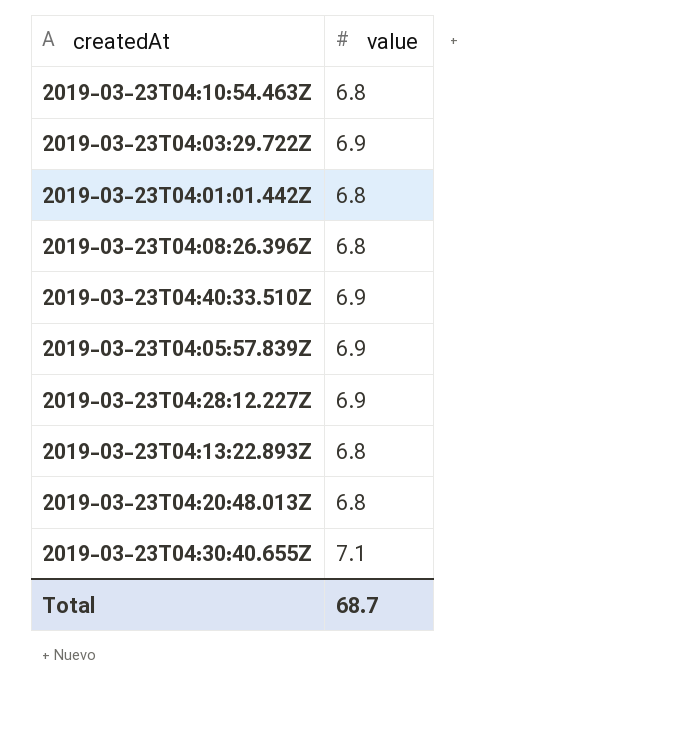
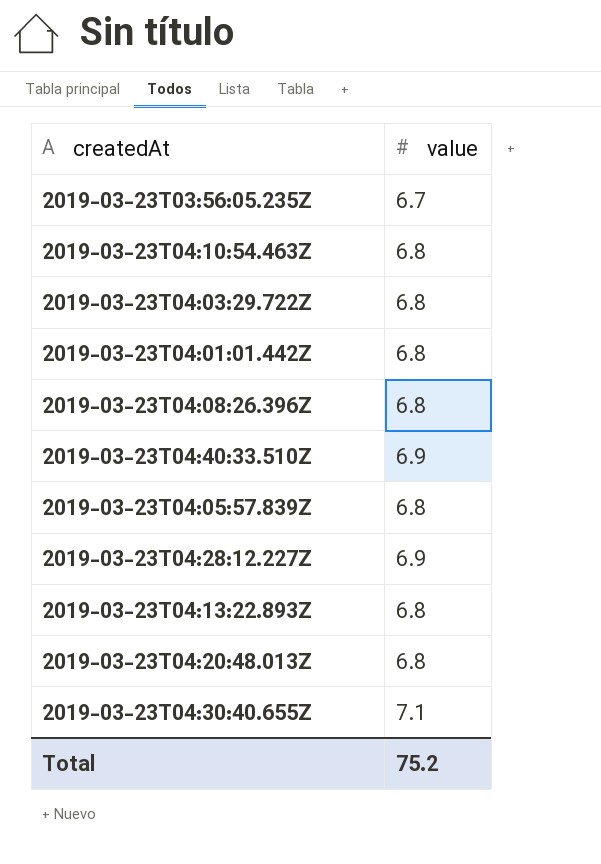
row 2019-03-23T03:56:05.235Z: none -> 6.7
2019-03-23T04:03:29.722Z | value: 6.9 -> 6.8
2019-03-23T04:05:57.839Z | value: 6.9 -> 6.8
Total | value: 68.7 -> 75.2

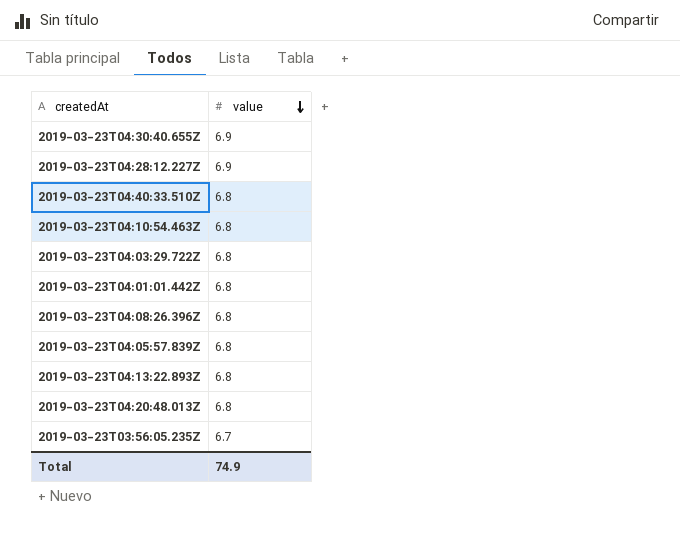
row order: none -> value descending
2019-03-23T04:30:40.655Z | value: 7.1 -> 6.9
2019-03-23T04:40:33.510Z | value: 6.9 -> 6.8
Total | value: 75.2 -> 74.9

